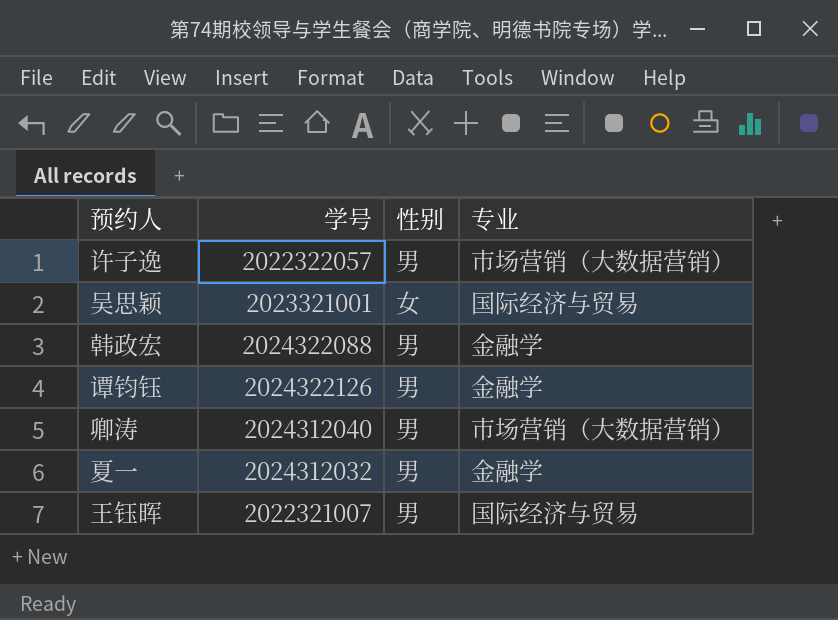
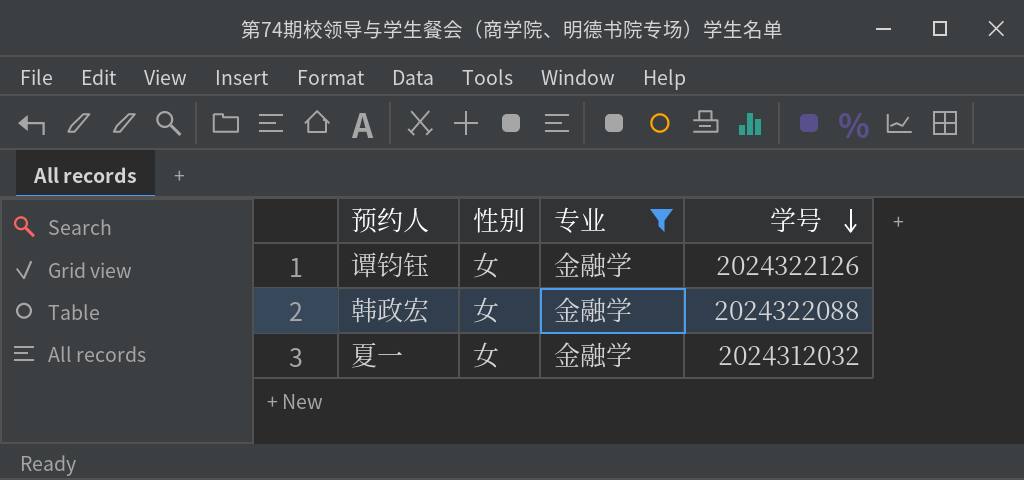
filter: none -> 专业 = 金融学
row order: none -> 学号 descending
column 学号 | position: 2 -> 4
谭钧钰 | 性别: 男 -> 女
韩政宏 | 性别: 男 -> 女
夏一 | 性别: 男 -> 女

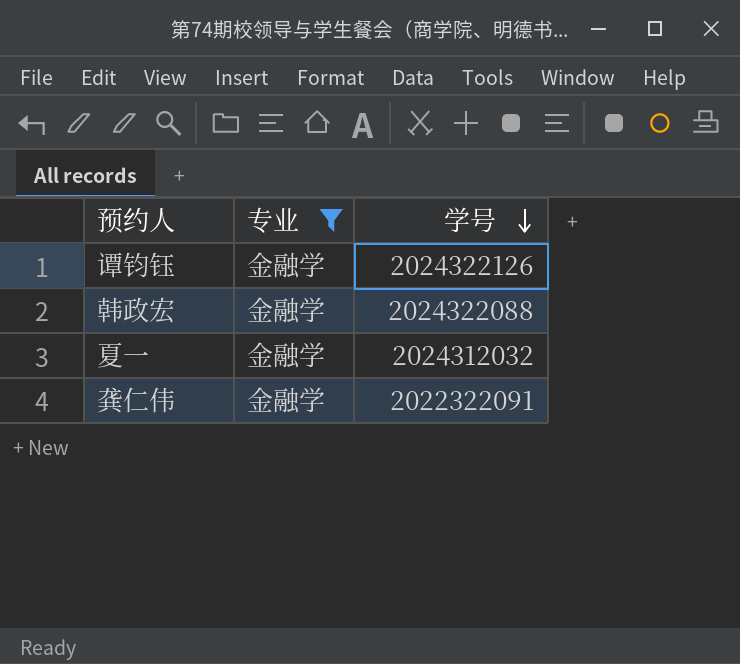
column 性别 | position: 2 -> none
row 龚仁伟: none -> 金融学 | 2022322091

